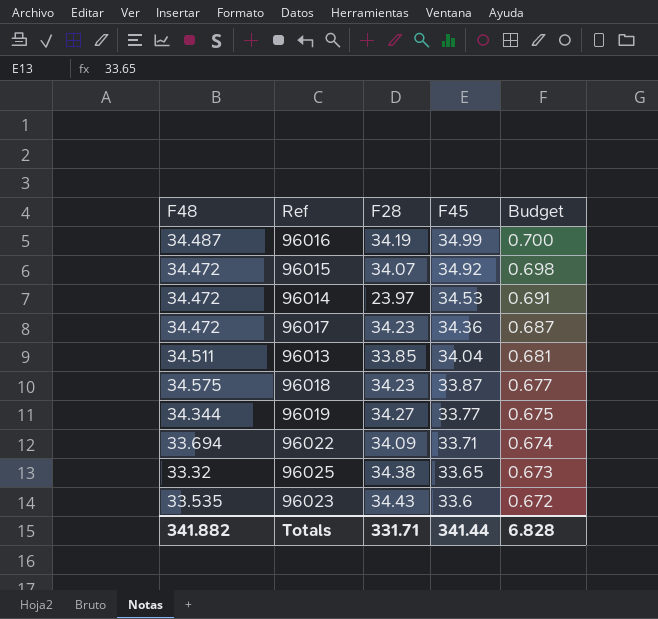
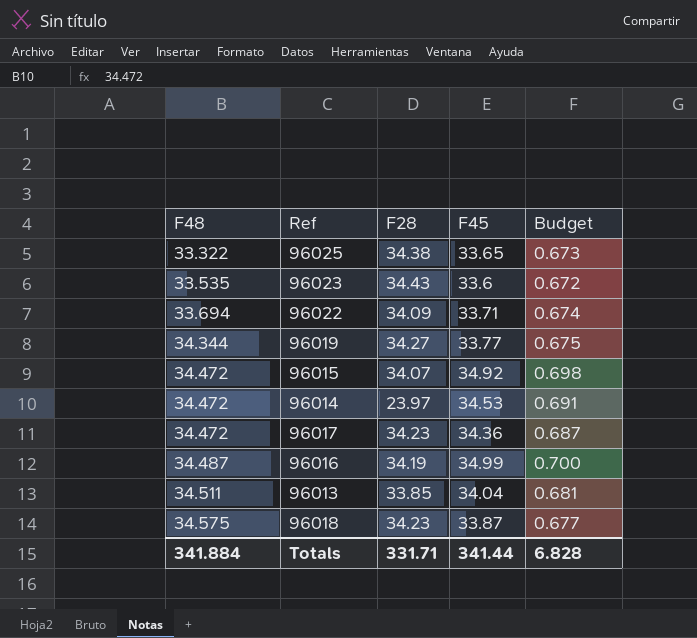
row order: F45 descending -> F48 ascending
96025 | F48: 33.32 -> 33.322
Totals | F48: 341.882 -> 341.884

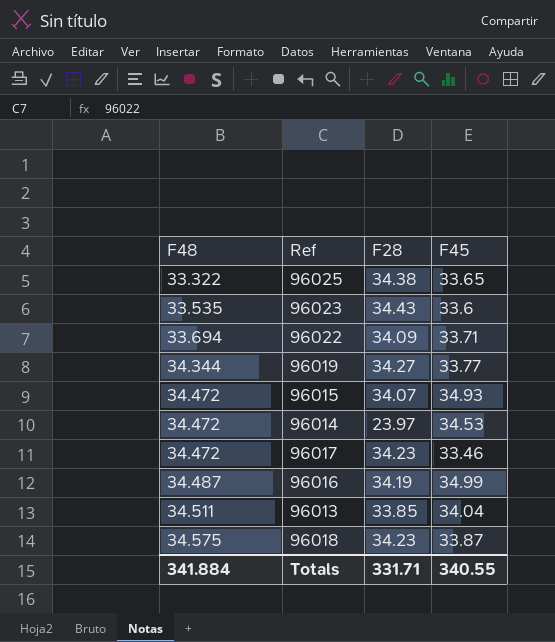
column Budget | formula: [F45] * 0.02 -> none
96015 | F45: 34.92 -> 34.93
96017 | F45: 34.36 -> 33.46
Totals | F45: 341.44 -> 340.55

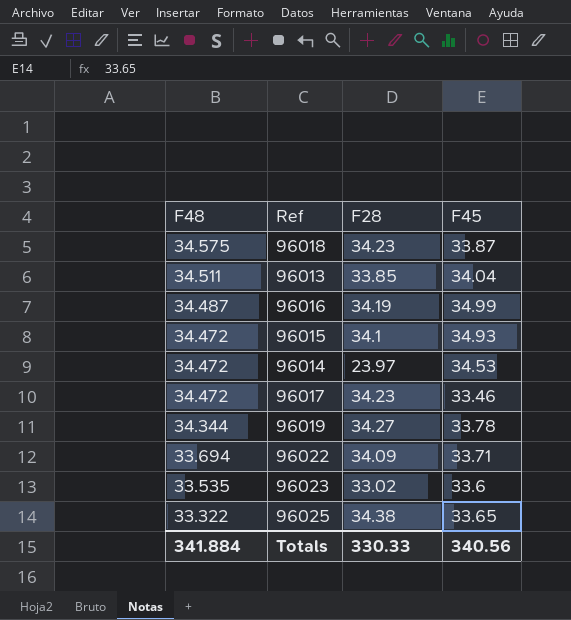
row order: F48 ascending -> F48 descending
96015 | F28: 34.07 -> 34.1
96019 | F45: 33.77 -> 33.78
96023 | F28: 34.43 -> 33.02
Totals | F28: 331.71 -> 330.33
Totals | F45: 340.55 -> 340.56

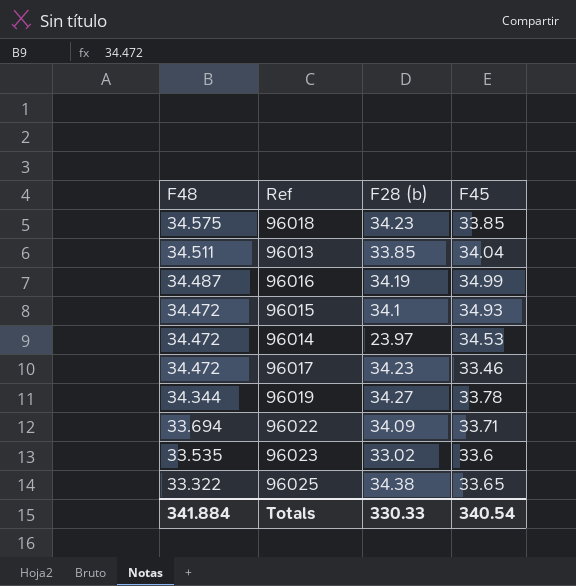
column name: F28 -> F28 (b)
96018 | F45: 33.87 -> 33.85
Totals | F45: 340.56 -> 340.54

